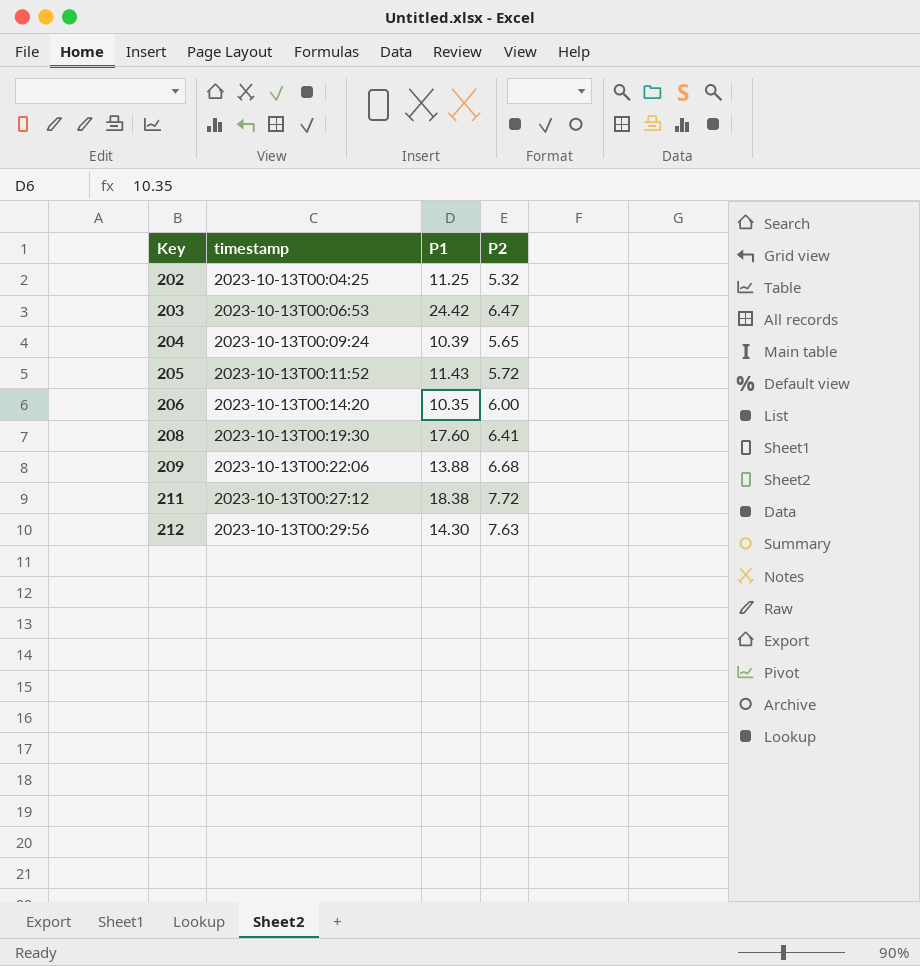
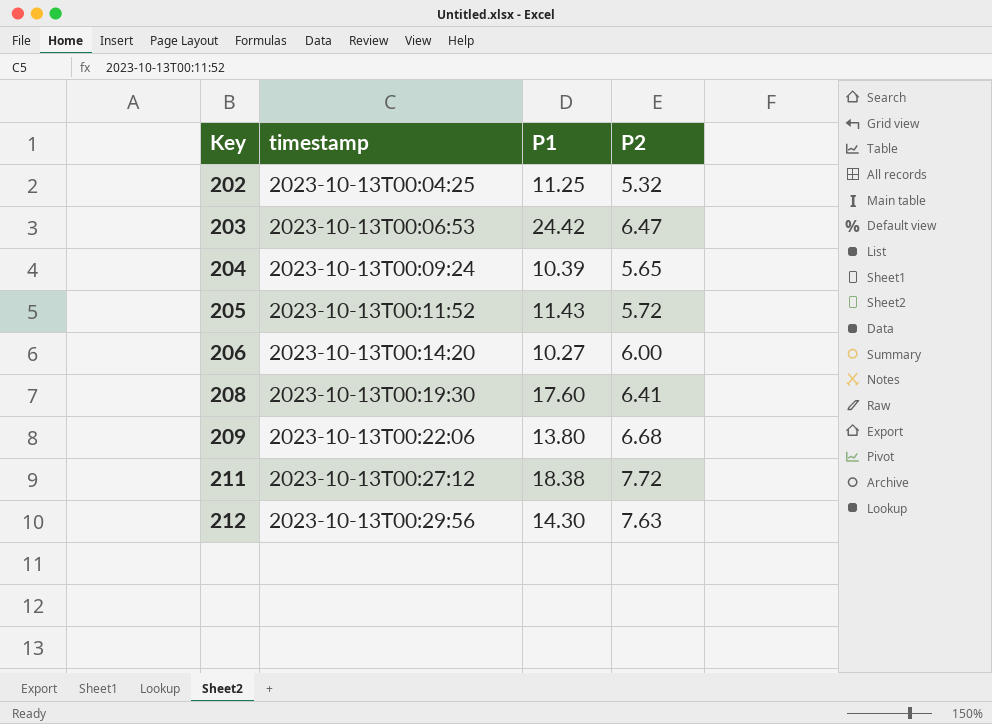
206 | P1: 10.35 -> 10.27
209 | P1: 13.88 -> 13.80

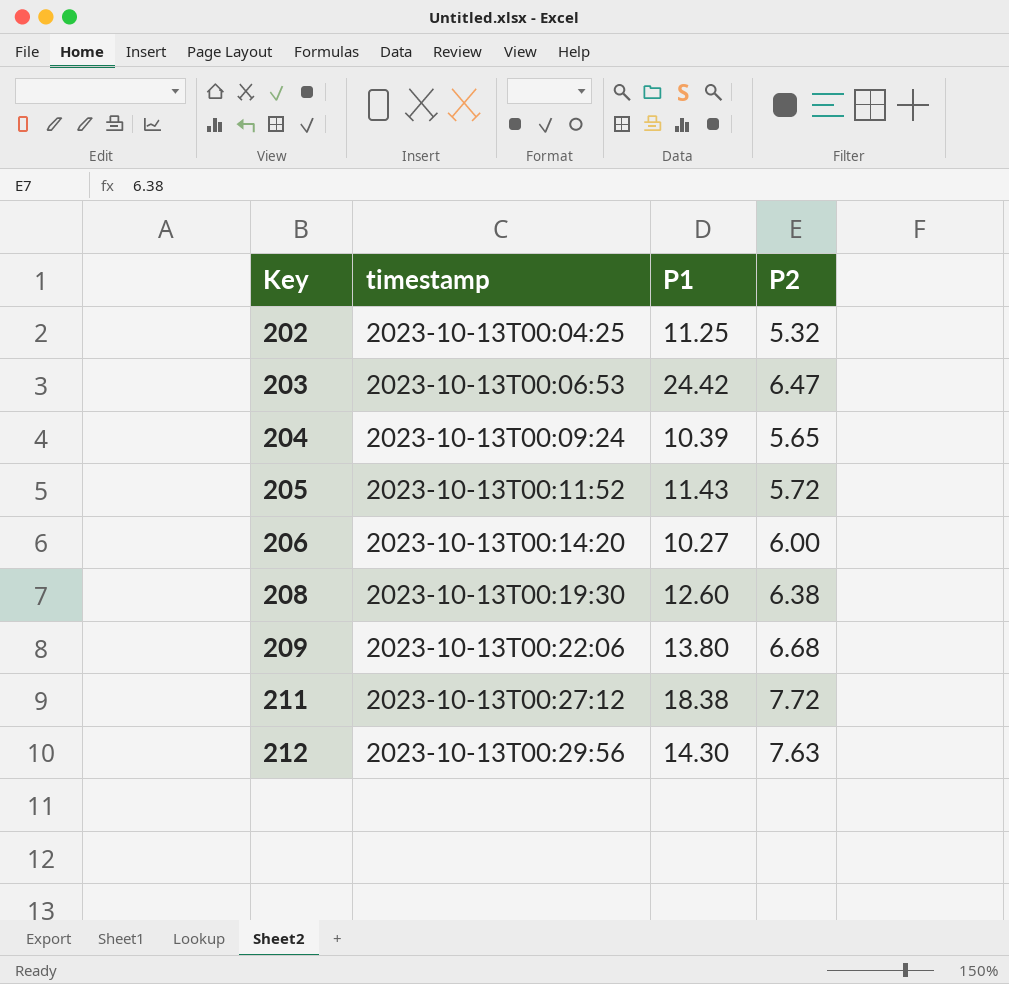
208 | P1: 17.60 -> 12.60
208 | P2: 6.41 -> 6.38

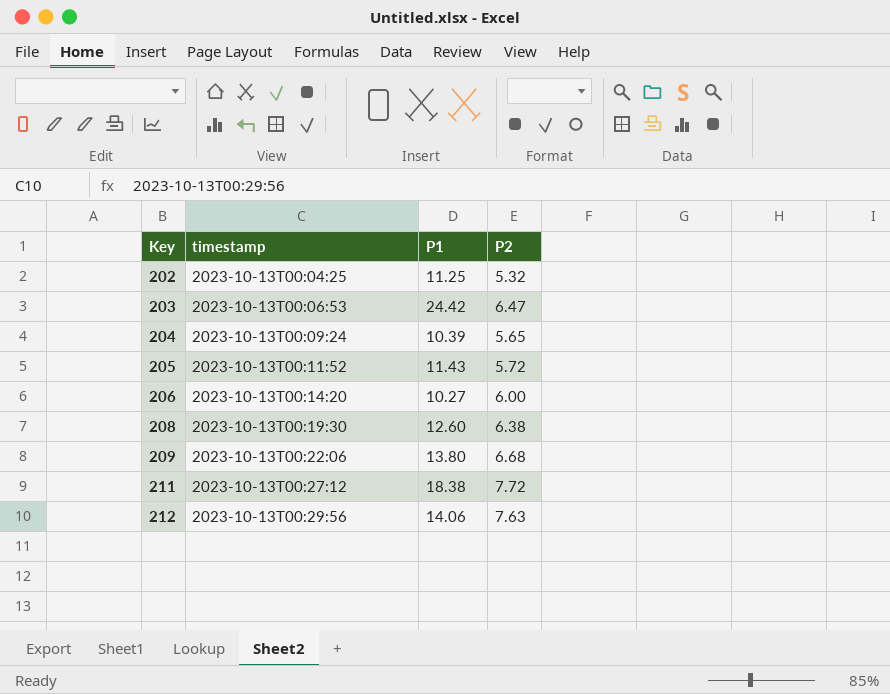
212 | P1: 14.30 -> 14.06

